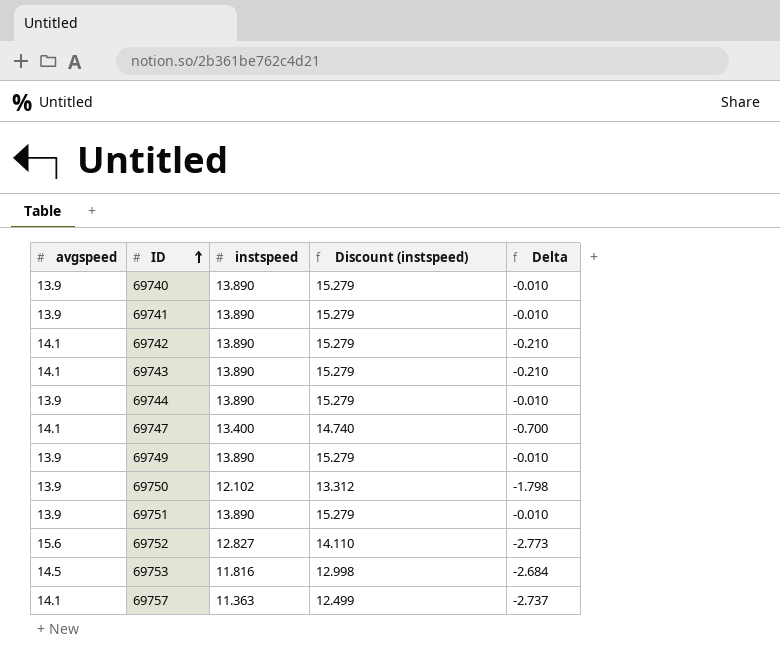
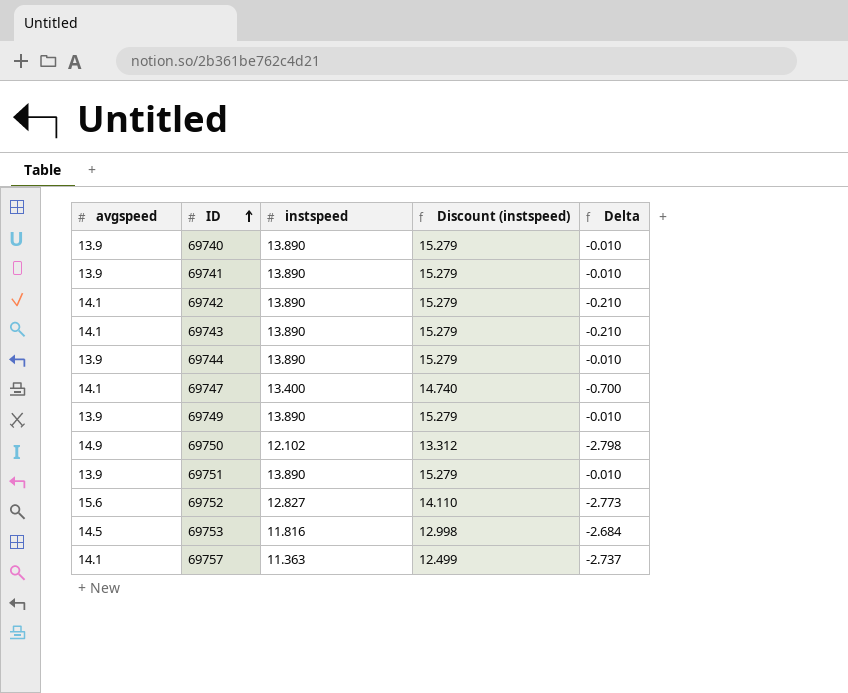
69750 | avgspeed: 13.9 -> 14.9
69750 | Delta: -1.798 -> -2.798

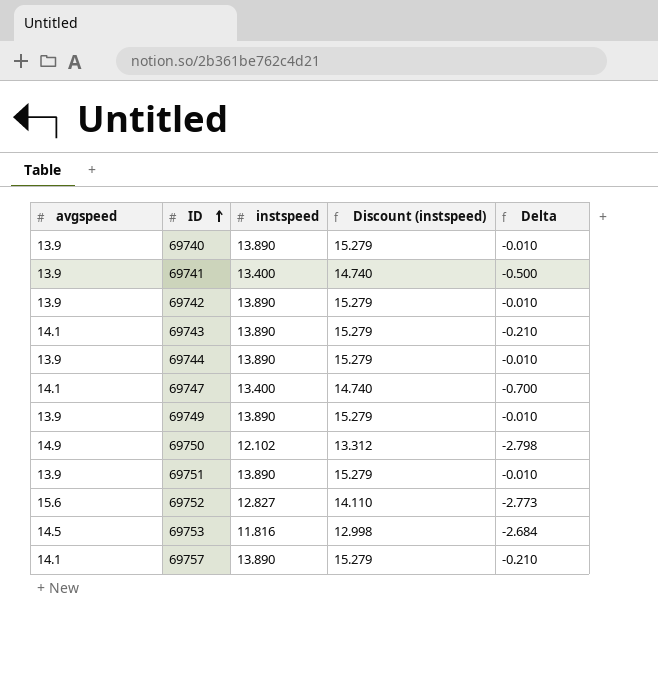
69741 | instspeed: 13.890 -> 13.400
69741 | Discount (instspeed): 15.279 -> 14.740
69741 | Delta: -0.010 -> -0.500
69742 | avgspeed: 14.1 -> 13.9
69742 | Delta: -0.210 -> -0.010
69757 | instspeed: 11.363 -> 13.890
69757 | Discount (instspeed): 12.499 -> 15.279
69757 | Delta: -2.737 -> -0.210

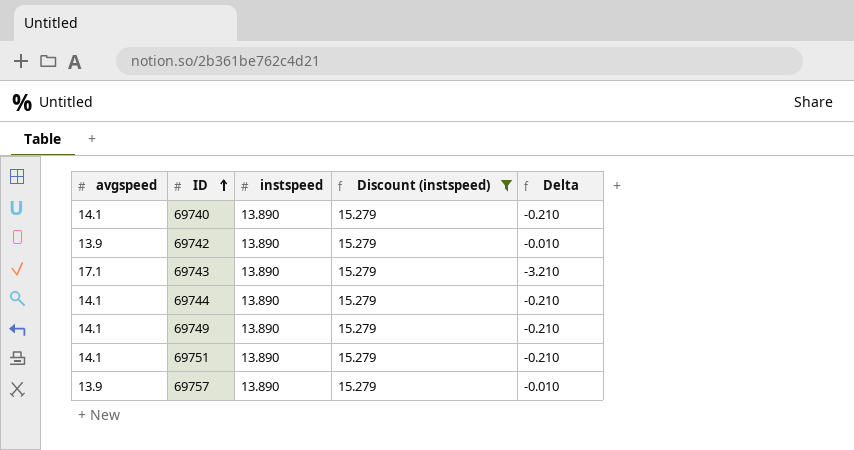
filter: none -> Discount (instspeed) = 15.279
69740 | avgspeed: 13.9 -> 14.1
69740 | Delta: -0.010 -> -0.210
69743 | avgspeed: 14.1 -> 17.1
69743 | Delta: -0.210 -> -3.210
69744 | avgspeed: 13.9 -> 14.1
69744 | Delta: -0.010 -> -0.210
69749 | avgspeed: 13.9 -> 14.1
69749 | Delta: -0.010 -> -0.210
69751 | avgspeed: 13.9 -> 14.1
69751 | Delta: -0.010 -> -0.210
69757 | avgspeed: 14.1 -> 13.9
69757 | Delta: -0.210 -> -0.010

